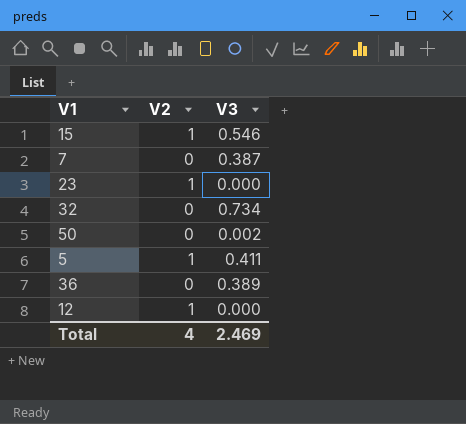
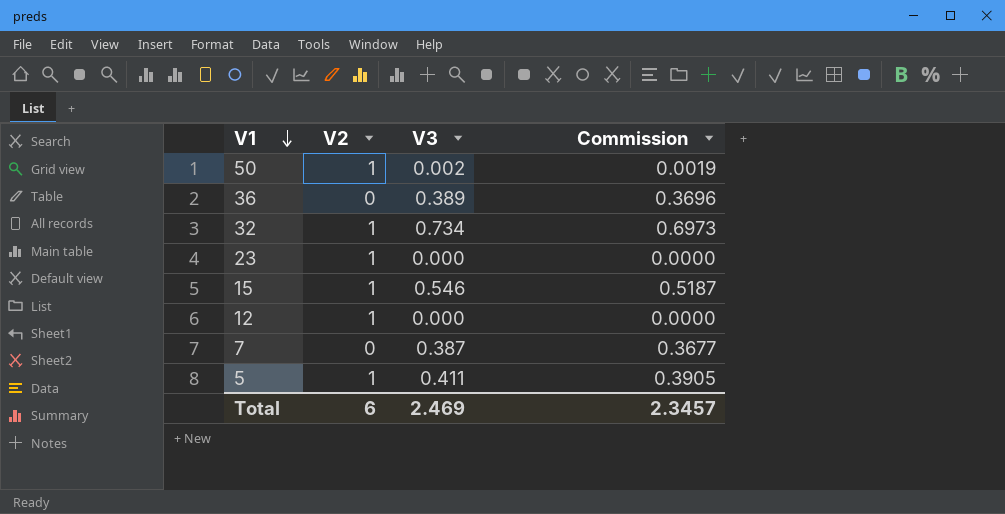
row order: none -> V1 descending
column Commission | formula: none -> [V3] * 0.95
50 | V2: 0 -> 1
32 | V2: 0 -> 1
Total | V2: 4 -> 6

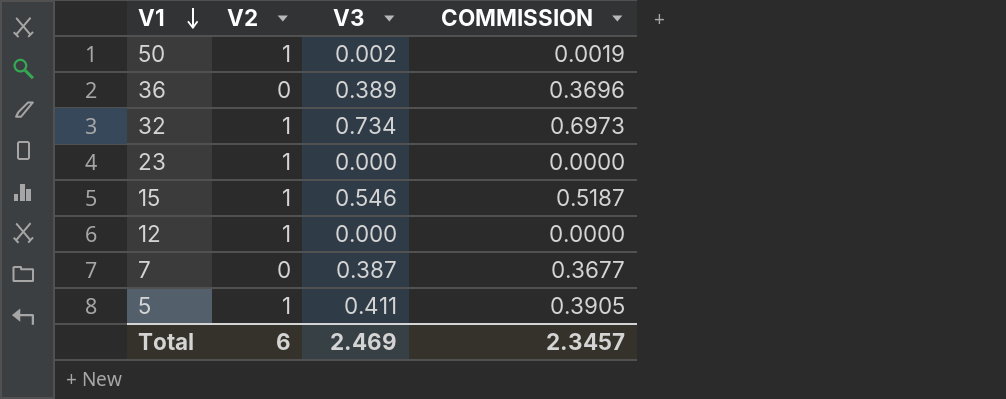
column name: Commission -> COMMISSION

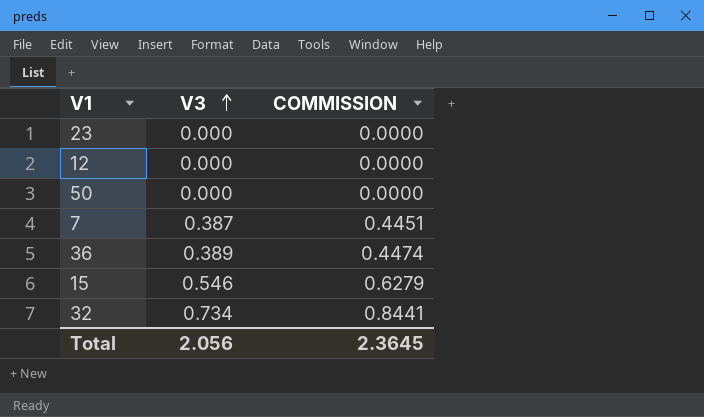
row order: V1 descending -> V3 ascending
column V2 | position: 2 -> none
column COMMISSION | formula: [V3] * 0.95 -> [V3] * 1.15
row 5: 1 | 0.411 | 0.3905 -> none
50 | V3: 0.002 -> 0.000
Total | V3: 2.469 -> 2.056
Total | COMMISSION: 2.3457 -> 2.3645

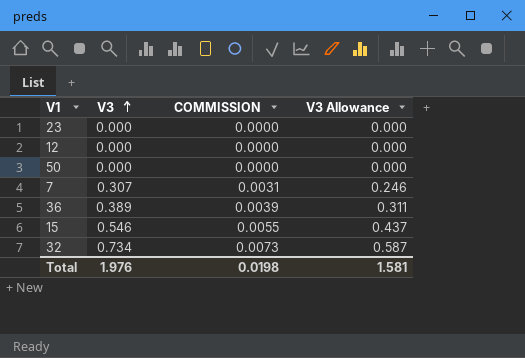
column COMMISSION | formula: [V3] * 1.15 -> [V3] * 0.01
column V3 Allowance | formula: none -> [V3] * 0.8
7 | V3: 0.387 -> 0.307
Total | V3: 2.056 -> 1.976
Total | COMMISSION: 2.3645 -> 0.0198

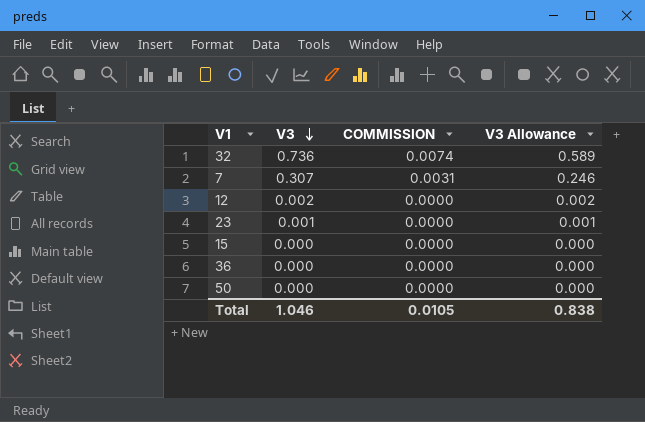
row order: V3 ascending -> V3 descending
32 | V3: 0.734 -> 0.736
32 | COMMISSION: 0.0073 -> 0.0074
32 | V3 Allowance: 0.587 -> 0.589
12 | V3: 0.000 -> 0.002
12 | V3 Allowance: 0.000 -> 0.002
23 | V3: 0.000 -> 0.001
23 | V3 Allowance: 0.000 -> 0.001
15 | V3: 0.546 -> 0.000
15 | COMMISSION: 0.0055 -> 0.0000
15 | V3 Allowance: 0.437 -> 0.000
36 | V3: 0.389 -> 0.000
36 | COMMISSION: 0.0039 -> 0.0000
36 | V3 Allowance: 0.311 -> 0.000
Total | V3: 1.976 -> 1.046
Total | COMMISSION: 0.0198 -> 0.0105
Total | V3 Allowance: 1.581 -> 0.838

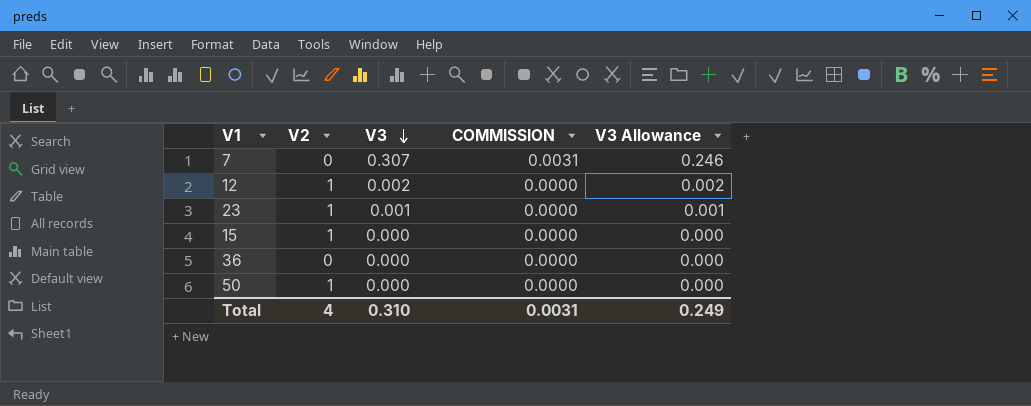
column V2 | position: none -> 2
row 32: 0.736 | 0.0074 | 0.589 -> none
Total | V3: 1.046 -> 0.310
Total | COMMISSION: 0.0105 -> 0.0031
Total | V3 Allowance: 0.838 -> 0.249

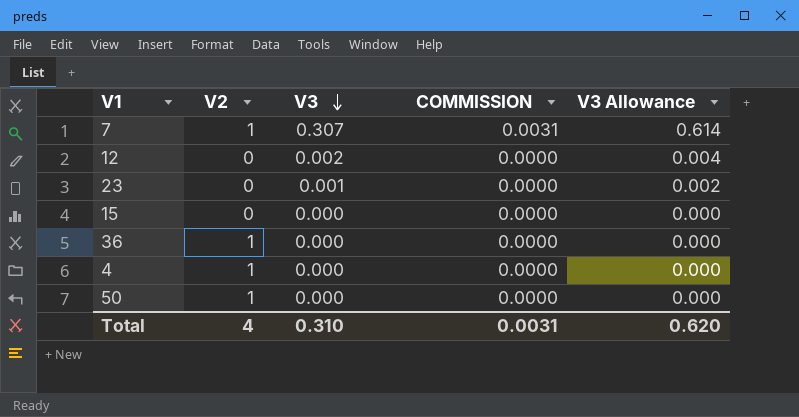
column V3 Allowance | formula: [V3] * 0.8 -> [V3] * 2
7 | V2: 0 -> 1
12 | V2: 1 -> 0
23 | V2: 1 -> 0
15 | V2: 1 -> 0
36 | V2: 0 -> 1
row 4: none -> 1 | 0.000 | 0.0000 | 0.000
Total | V3 Allowance: 0.249 -> 0.620

